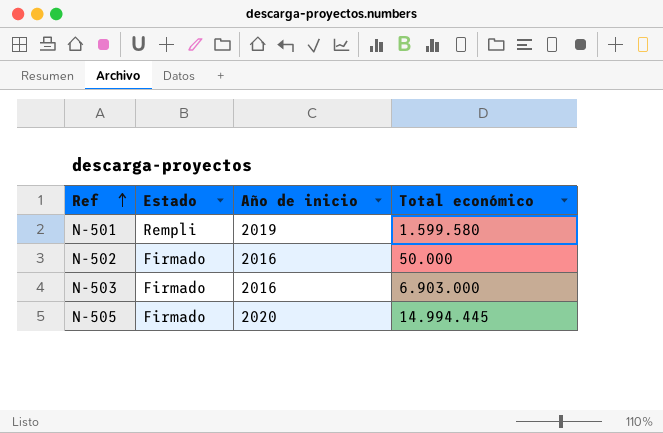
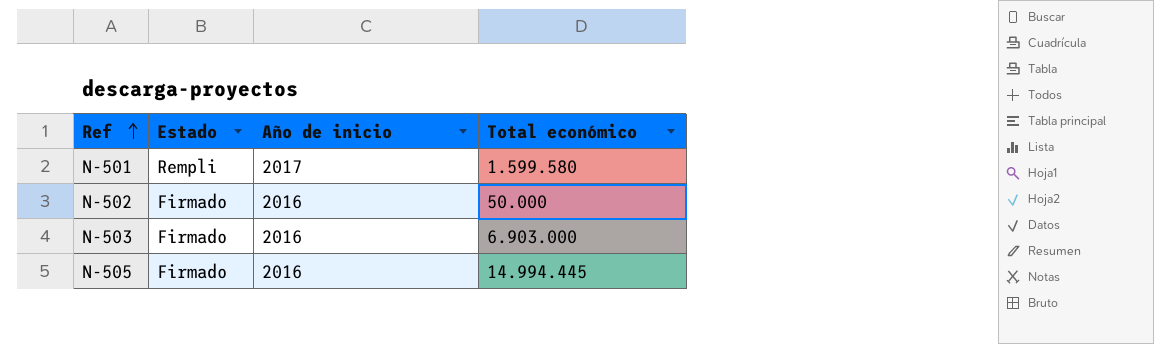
N-501 | Año de inicio: 2019 -> 2017
N-505 | Año de inicio: 2020 -> 2016

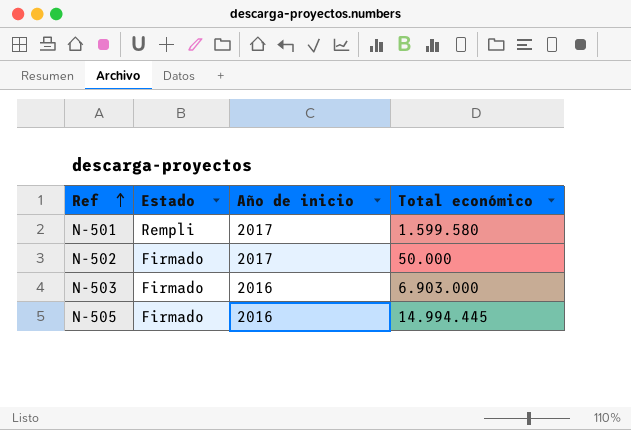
N-502 | Año de inicio: 2016 -> 2017

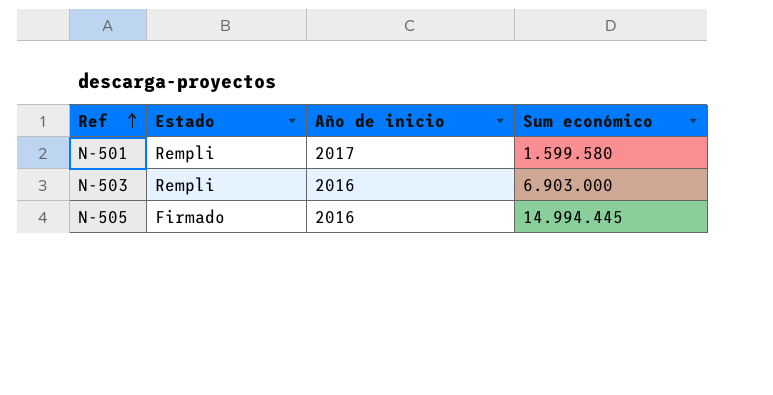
column name: Total económico -> Sum económico
row N-502: Firmado | 2017 | 50.000 -> none
N-503 | Estado: Firmado -> Rempli

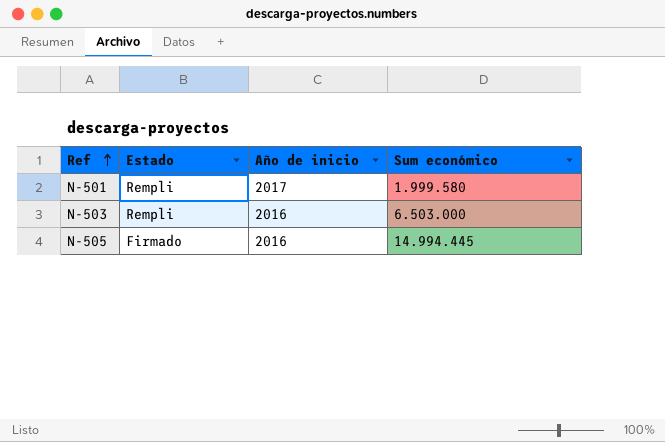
N-501 | Sum económico: 1.599.580 -> 1.999.580
N-503 | Sum económico: 6.903.000 -> 6.503.000

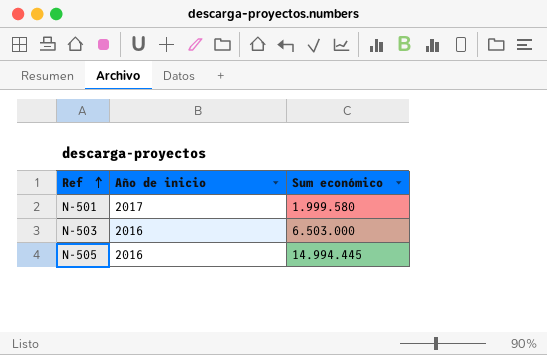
column Estado | position: 2 -> none

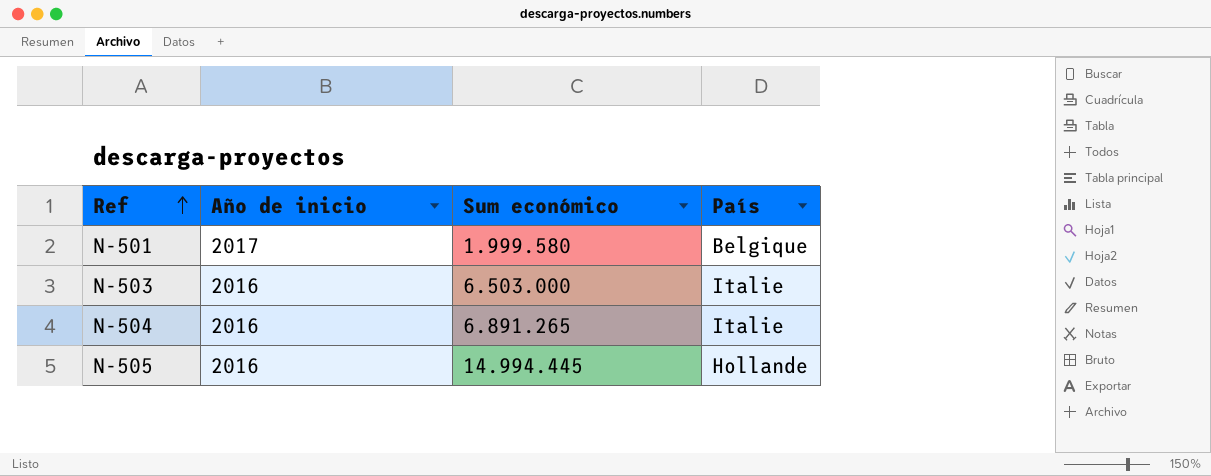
column País | position: none -> 4
row N-504: none -> 2016 | 6.891.265 | Italie

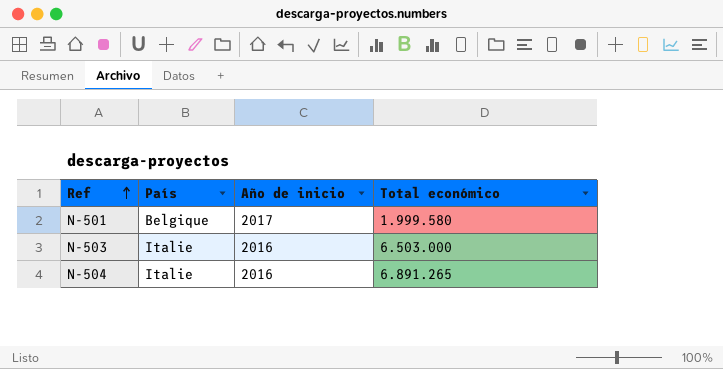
column País | position: 4 -> 2
column name: Sum económico -> Total económico
row N-505: 2016 | 14.994.445 | Hollande -> none

